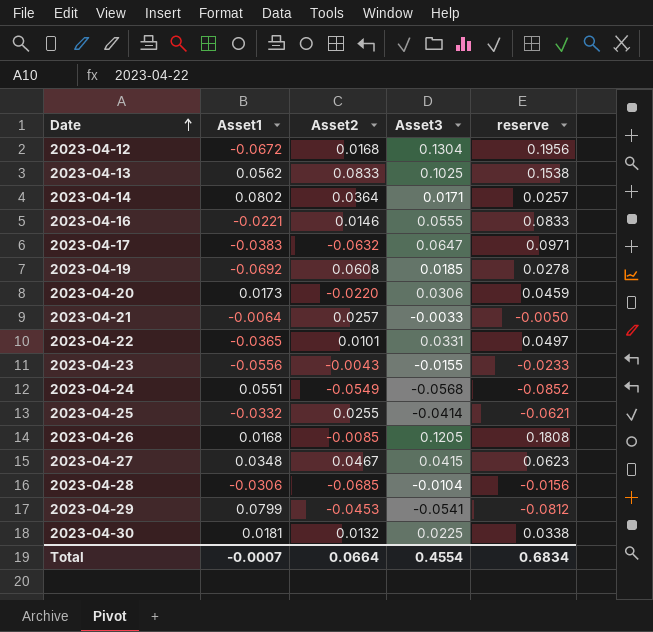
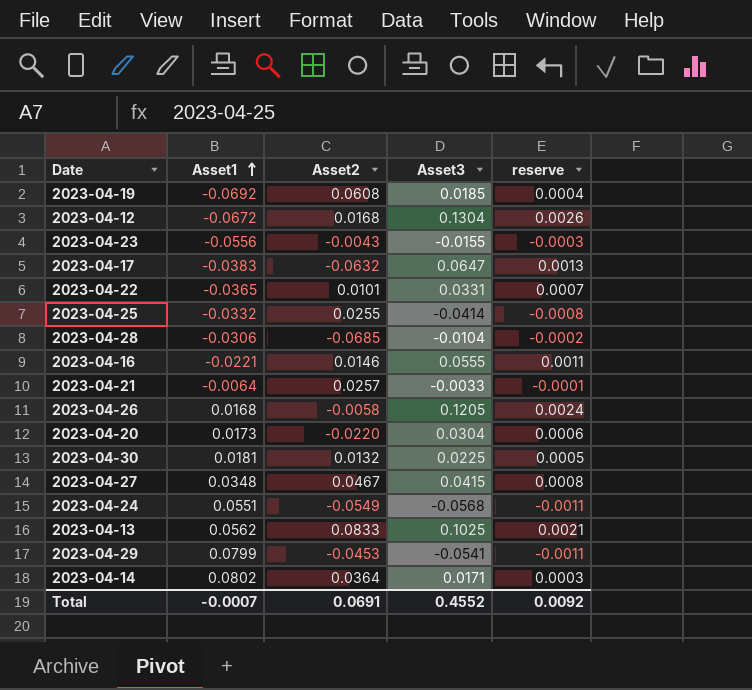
row order: Date ascending -> Asset1 ascending
column reserve | formula: [Asset3] * 1.5 -> [Asset3] * 0.02
2023-04-26 | Asset2: -0.0085 -> -0.0058
2023-04-20 | Asset3: 0.0306 -> 0.0304
Total | Asset2: 0.0664 -> 0.0691
Total | Asset3: 0.4554 -> 0.4552
Total | reserve: 0.6834 -> 0.0092

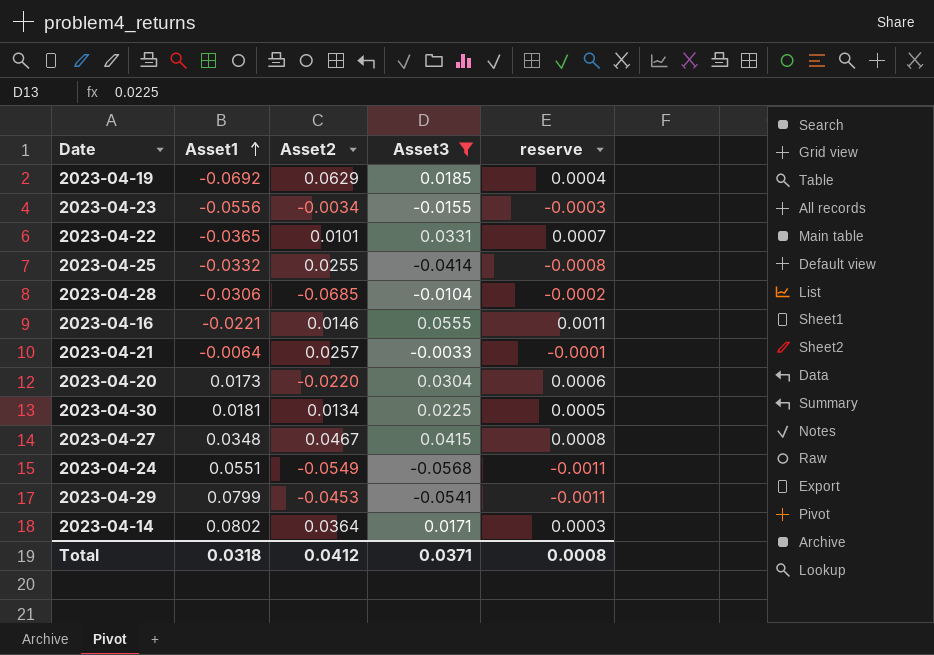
filter: none -> Asset3 <= 0.0555
2023-04-19 | Asset2: 0.0608 -> 0.0629
2023-04-23 | Asset2: -0.0043 -> -0.0034
2023-04-30 | Asset2: 0.0132 -> 0.0134
Total | Asset1: -0.0007 -> 0.0318
Total | Asset2: 0.0691 -> 0.0412
Total | Asset3: 0.4552 -> 0.0371
Total | reserve: 0.0092 -> 0.0008

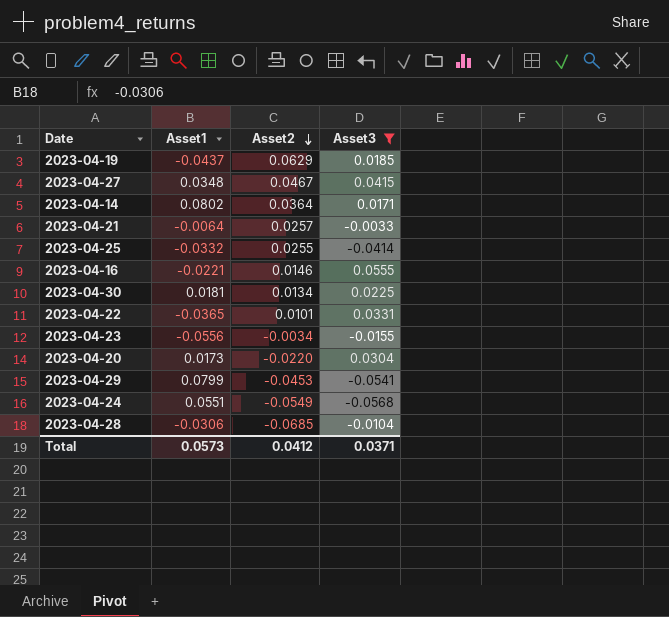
row order: Asset1 ascending -> Asset2 descending
column reserve | formula: [Asset3] * 0.02 -> none
2023-04-19 | Asset1: -0.0692 -> -0.0437
Total | Asset1: 0.0318 -> 0.0573

